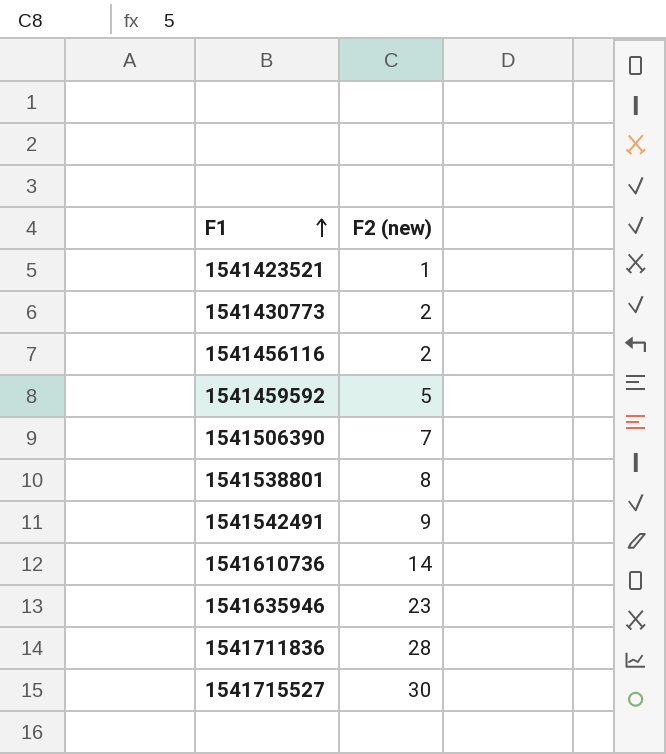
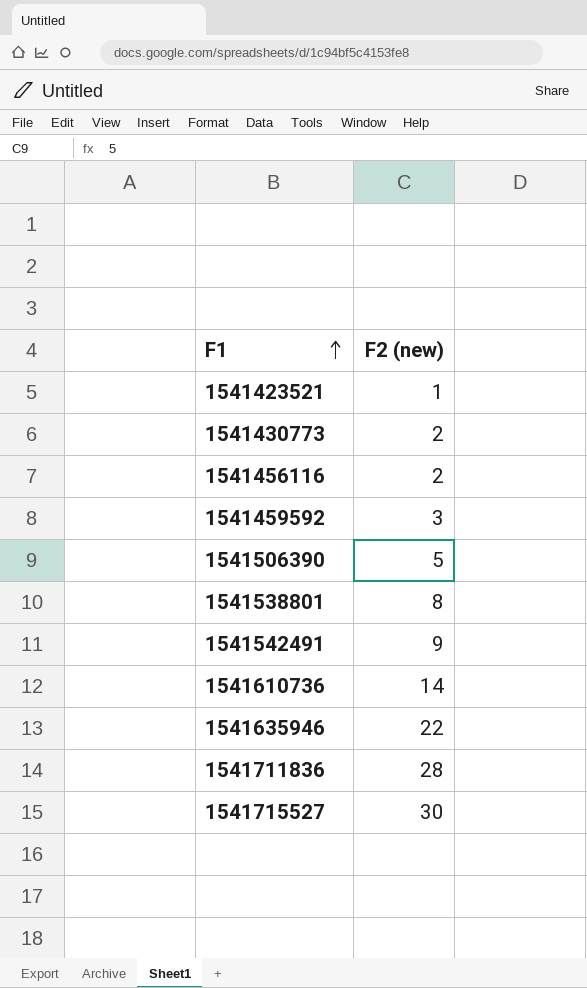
1541459592 | F2 (new): 5 -> 3
1541506390 | F2 (new): 7 -> 5
1541635946 | F2 (new): 23 -> 22

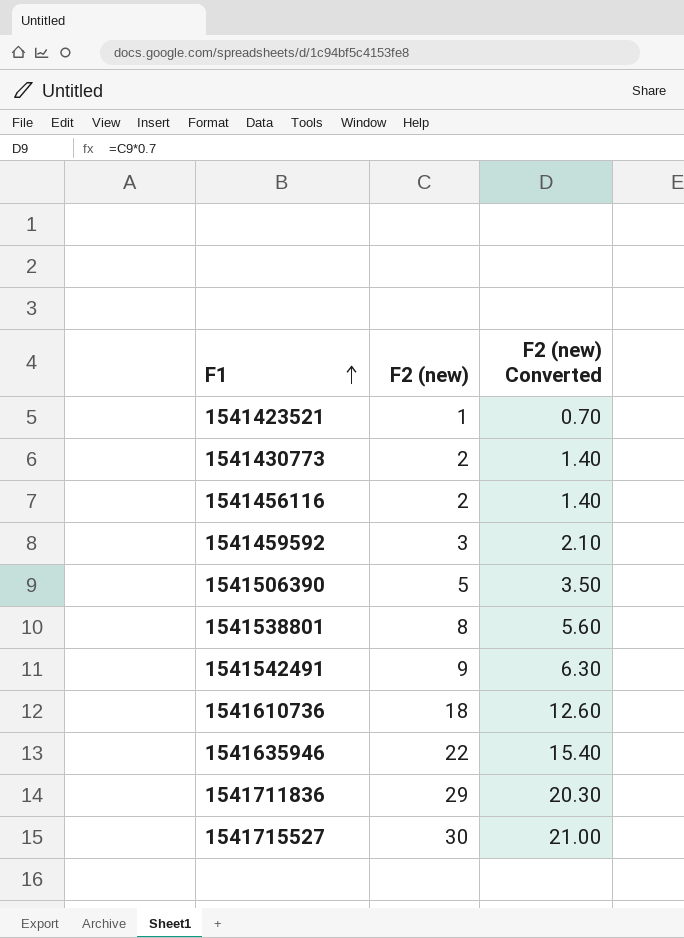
column F2 (new) Converted | formula: none -> [F2 (new)] * 0.7
1541610736 | F2 (new): 14 -> 18
1541711836 | F2 (new): 28 -> 29

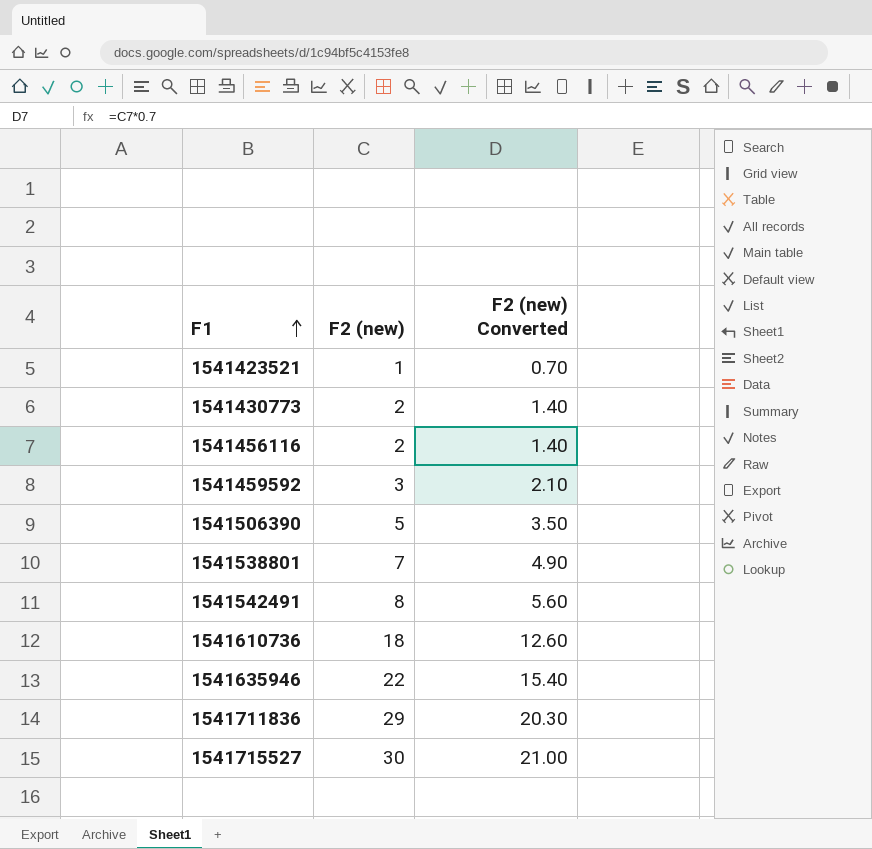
1541538801 | F2 (new): 8 -> 7
1541538801 | F2 (new) Converted: 5.60 -> 4.90
1541542491 | F2 (new): 9 -> 8
1541542491 | F2 (new) Converted: 6.30 -> 5.60

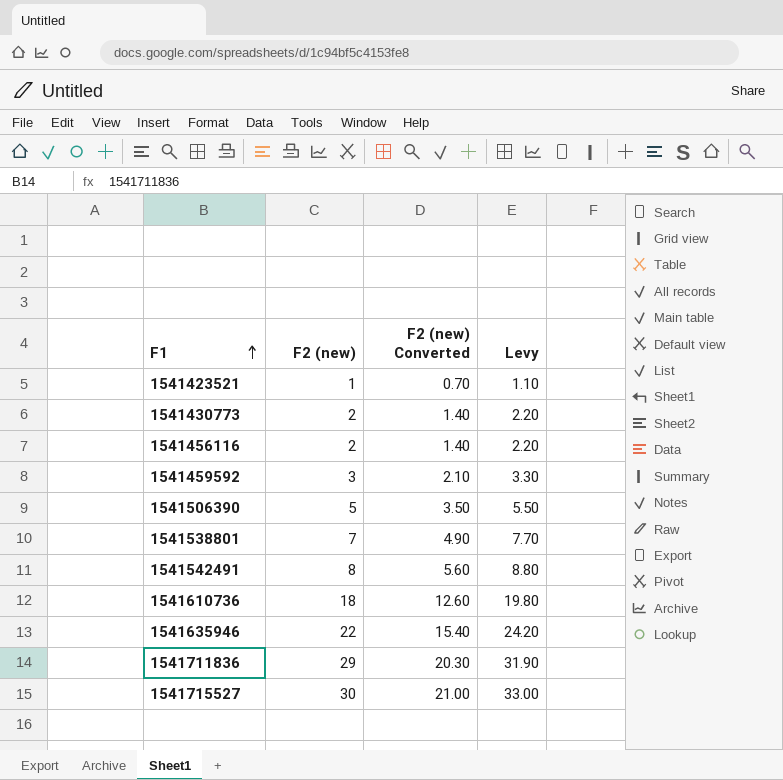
column Levy | formula: none -> [F2 (new)] * 1.1

